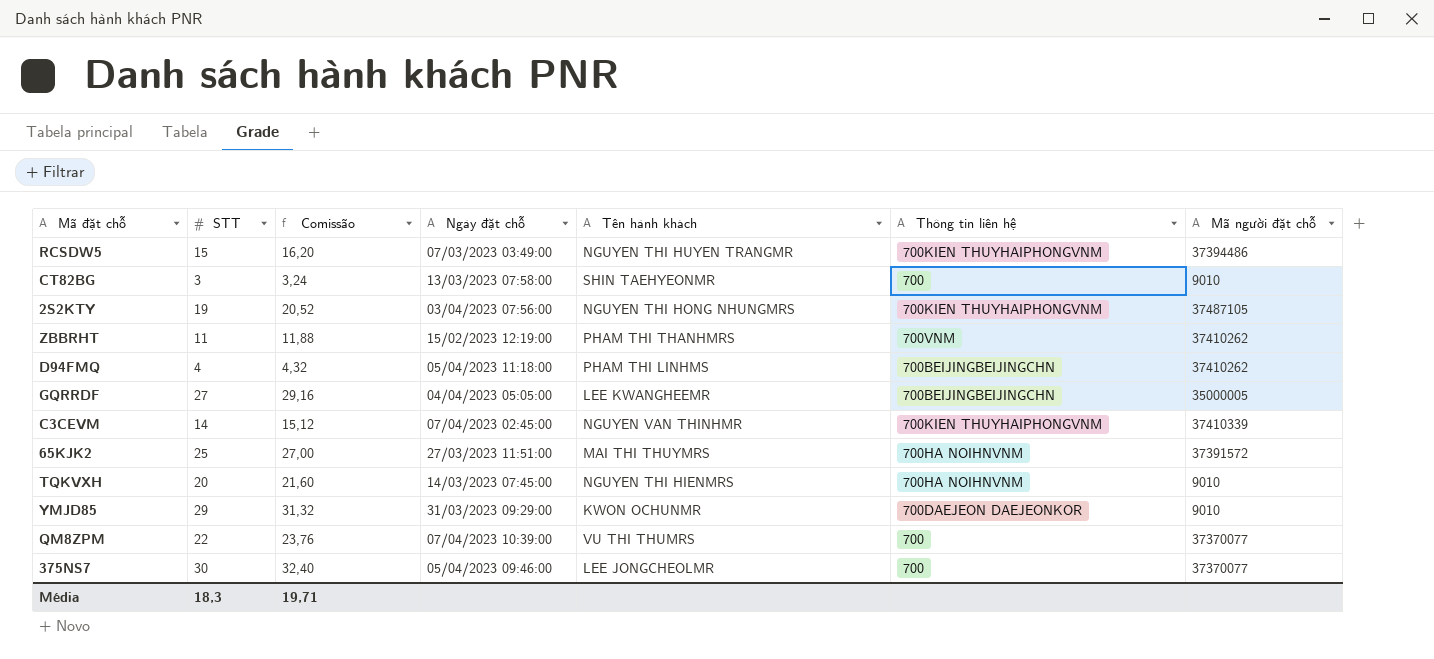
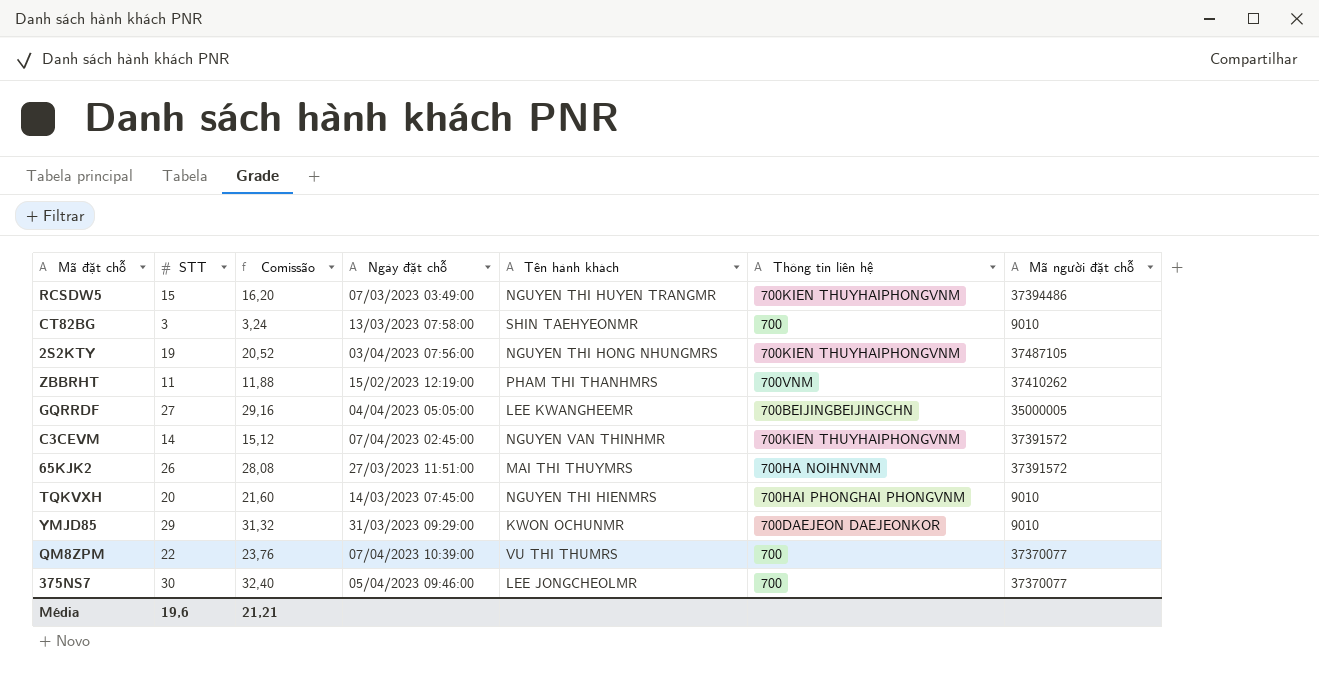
row D94FMQ: 4 | 4,32 | 05/04/2023 11:18:00 | PHAM THI LINHMS | 700BEIJINGBEIJINGCHN | 37410262 -> none
C3CEVM | Mã người đặt chỗ: 37410339 -> 37391572
65KJK2 | STT: 25 -> 26
65KJK2 | Comissão: 27,00 -> 28,08
TQKVXH | Thông tin liên hệ: 700HA NOIHNVNM -> 700HAI PHONGHAI PHONGVNM
Média | STT: 18,3 -> 19,6
Média | Comissão: 19,71 -> 21,21

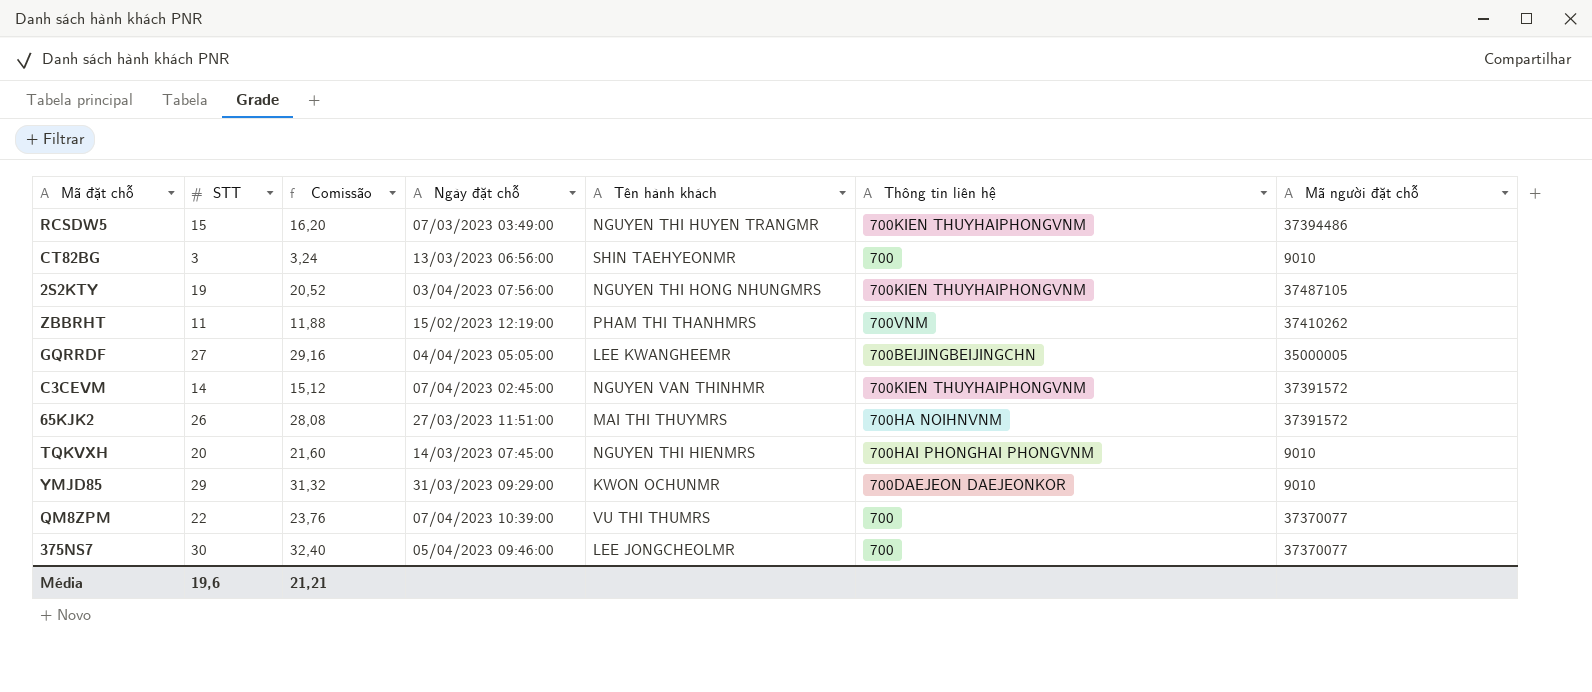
CT82BG | Ngày đặt chỗ: 13/03/2023 07:58:00 -> 13/03/2023 06:56:00

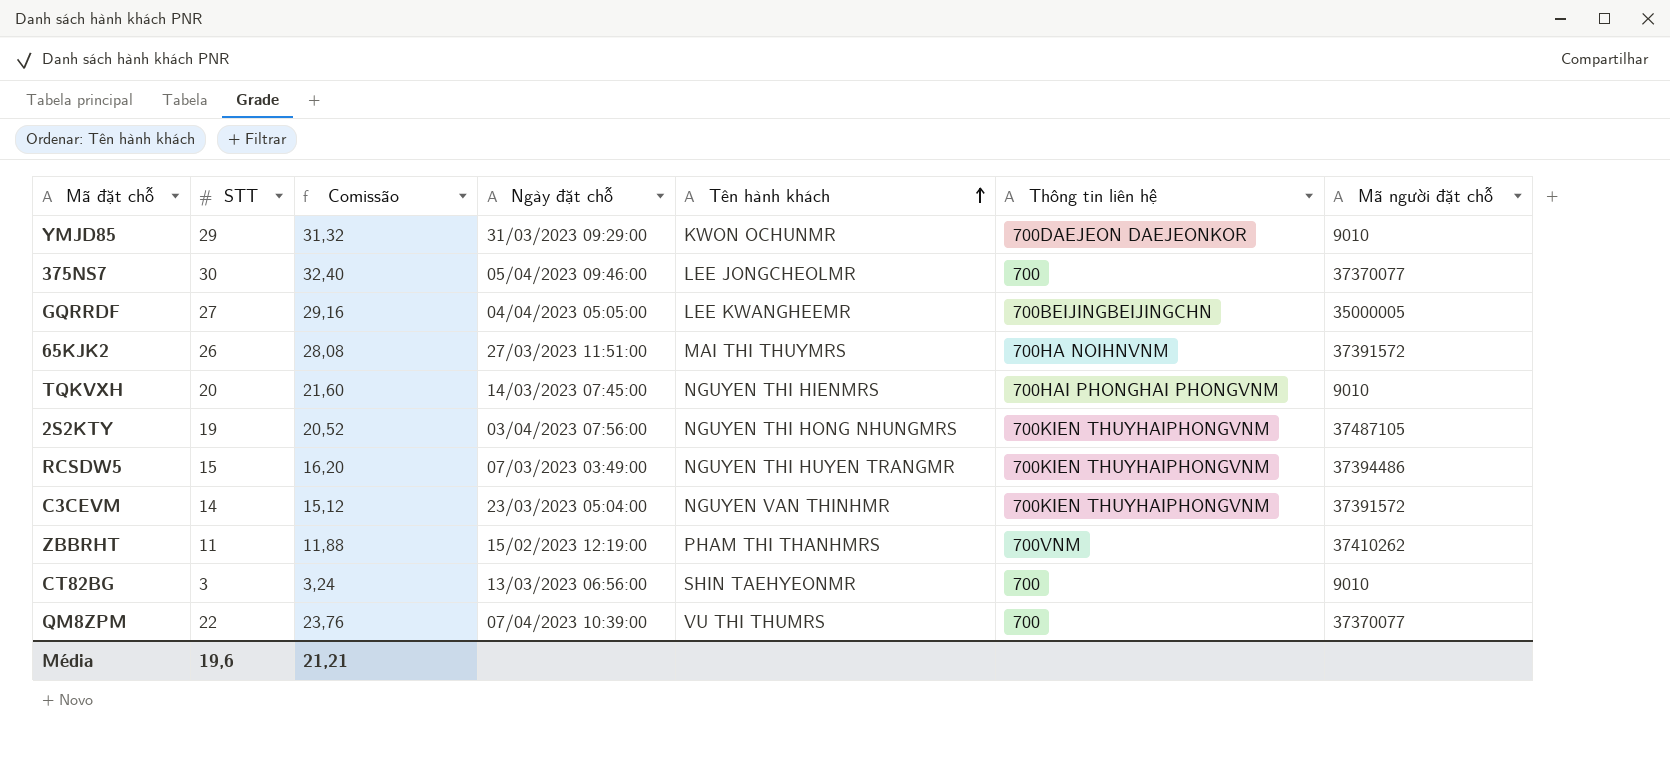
row order: none -> Tên hành khách ascending
C3CEVM | Ngày đặt chỗ: 07/04/2023 02:45:00 -> 23/03/2023 05:04:00

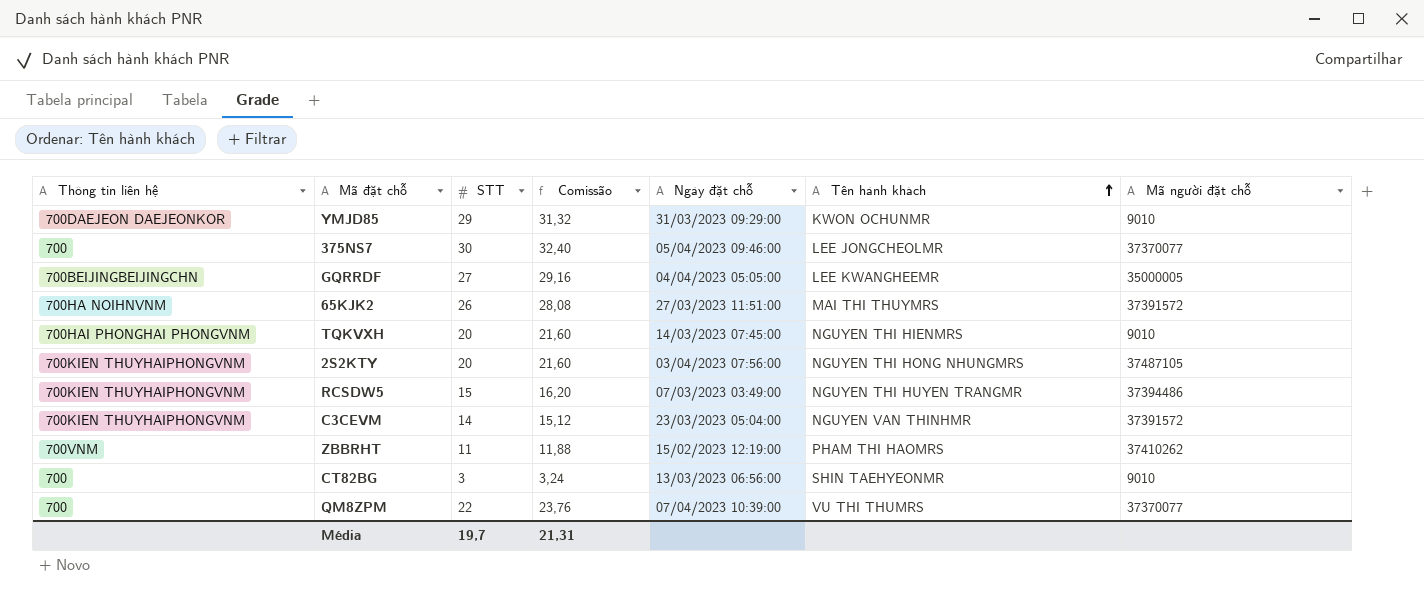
column Thông tin liên hệ | position: 6 -> 1
2S2KTY | STT: 19 -> 20
2S2KTY | Comissão: 20,52 -> 21,60
ZBBRHT | Tên hành khách: PHAM THI THANHMRS -> PHAM THI HAOMRS
Média | STT: 19,6 -> 19,7
Média | Comissão: 21,21 -> 21,31

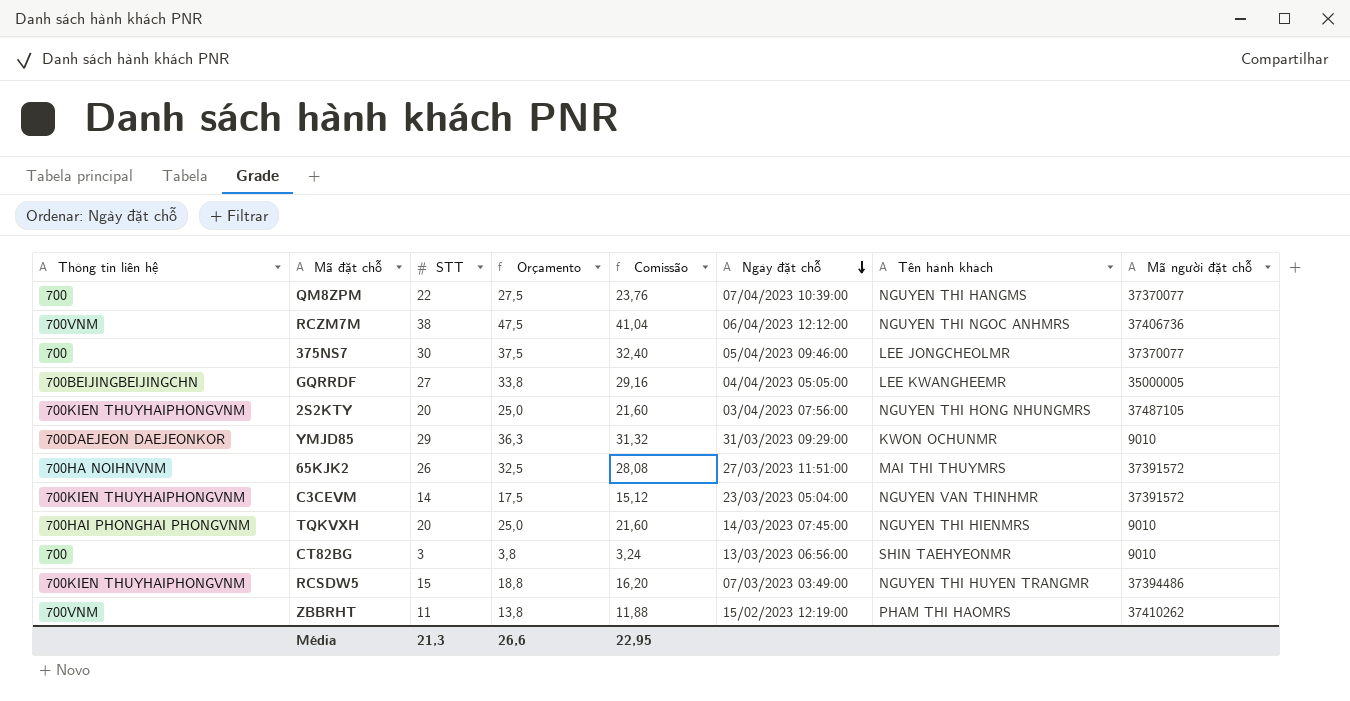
row order: Tên hành khách ascending -> Ngày đặt chỗ descending
column Orçamento | formula: none -> [STT] * 1,25
QM8ZPM | Tên hành khách: VU THI THUMRS -> NGUYEN THI HANGMS
row RCZM7M: none -> 700VNM | 38 | 47,5 | 41,04 | 06/04/2023 12:12:00 | NGUYEN THI NGOC ANHMRS | 37406736
Média | STT: 19,7 -> 21,3
Média | Comissão: 21,31 -> 22,95

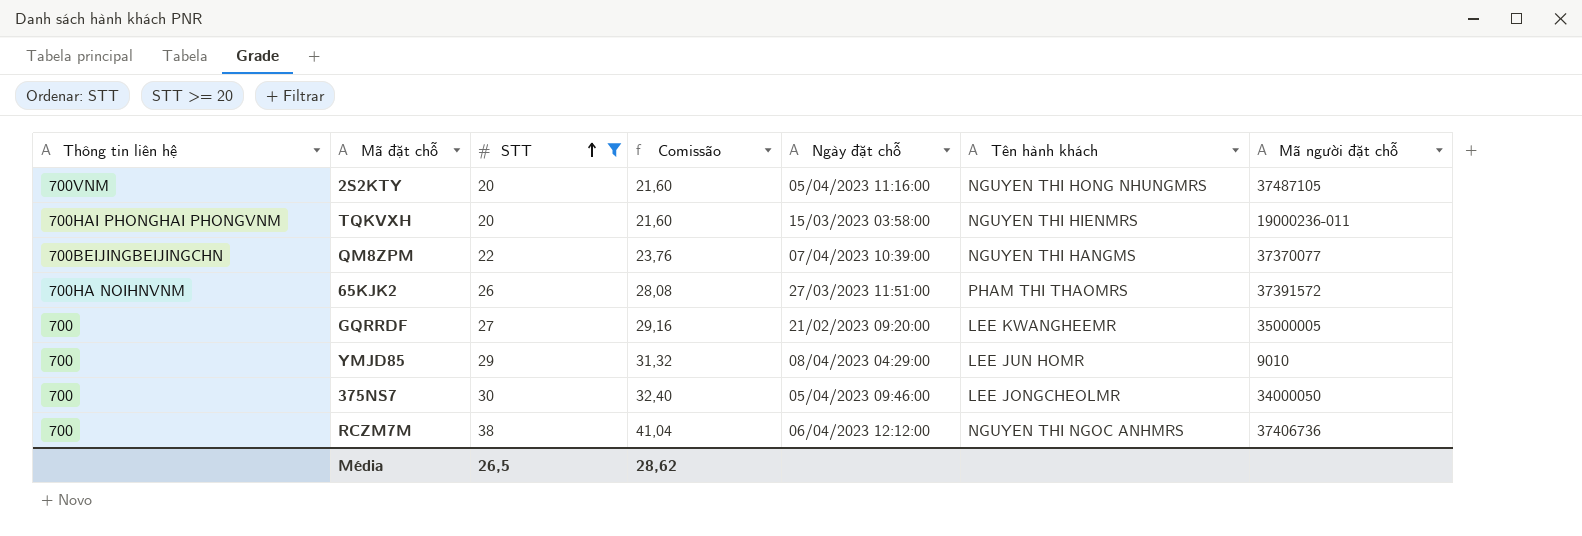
filter: none -> STT >= 20
row order: Ngày đặt chỗ descending -> STT ascending
column Orçamento | formula: [STT] * 1,25 -> none
2S2KTY | Thông tin liên hệ: 700KIEN THUYHAIPHONGVNM -> 700VNM
2S2KTY | Ngày đặt chỗ: 03/04/2023 07:56:00 -> 05/04/2023 11:16:00
TQKVXH | Ngày đặt chỗ: 14/03/2023 07:45:00 -> 15/03/2023 03:58:00
TQKVXH | Mã người đặt chỗ: 9010 -> 19000236-011
QM8ZPM | Thông tin liên hệ: 700 -> 700BEIJINGBEIJINGCHN
65KJK2 | Tên hành khách: MAI THI THUYMRS -> PHAM THI THAOMRS
GQRRDF | Thông tin liên hệ: 700BEIJINGBEIJINGCHN -> 700
GQRRDF | Ngày đặt chỗ: 04/04/2023 05:05:00 -> 21/02/2023 09:20:00
YMJD85 | Thông tin liên hệ: 700DAEJEON DAEJEONKOR -> 700
YMJD85 | Ngày đặt chỗ: 31/03/2023 09:29:00 -> 08/04/2023 04:29:00
YMJD85 | Tên hành khách: KWON OCHUNMR -> LEE JUN HOMR
375NS7 | Mã người đặt chỗ: 37370077 -> 34000050
RCZM7M | Thông tin liên hệ: 700VNM -> 700
Média | STT: 21,3 -> 26,5
Média | Comissão: 22,95 -> 28,62

